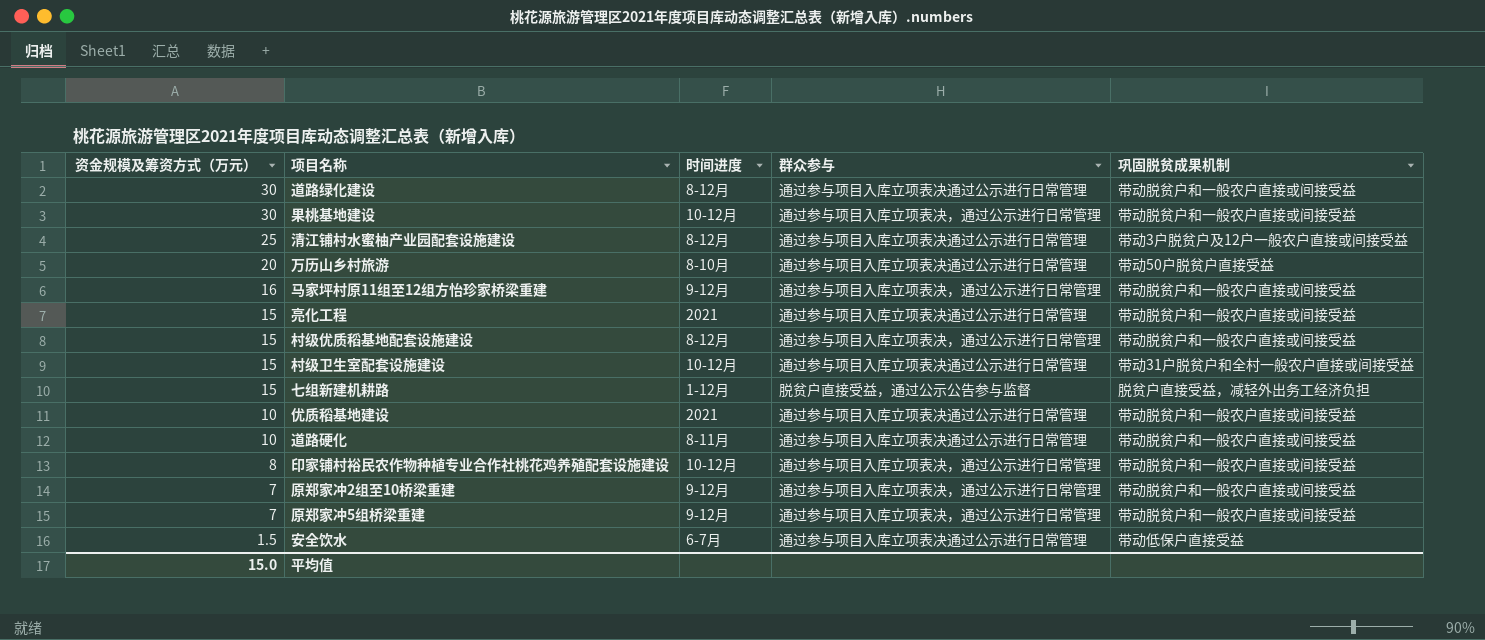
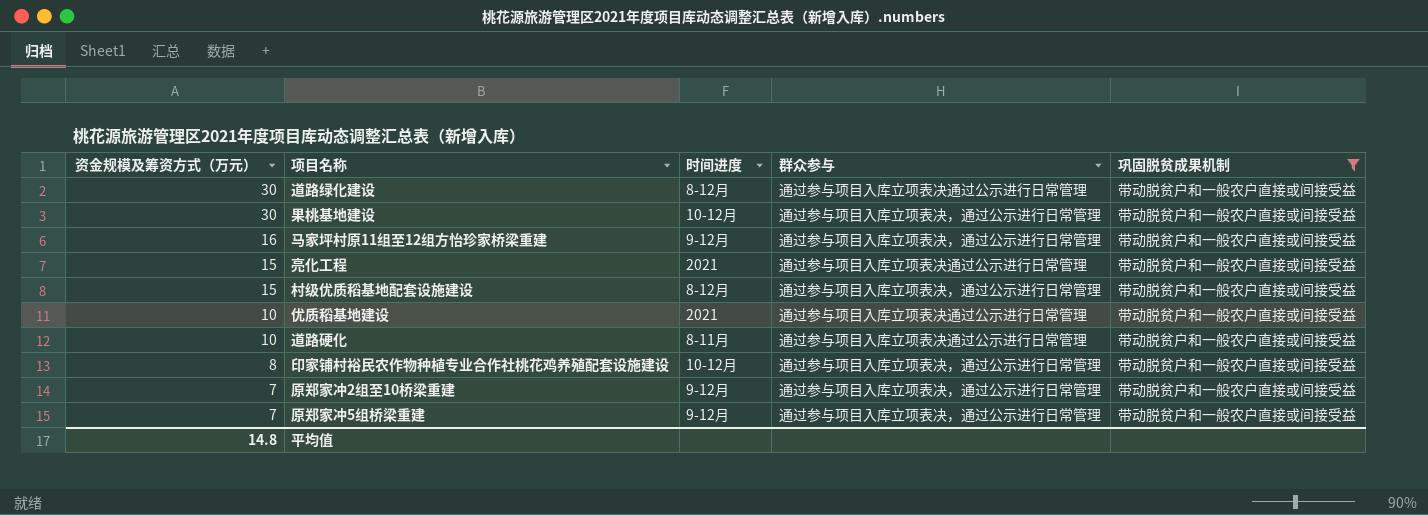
filter: none -> 巩固脱贫成果机制 = 带动脱贫户和一般农户直接或间接受益
平均值 | 资金规模及筹资方式（万元）: 15.0 -> 14.8

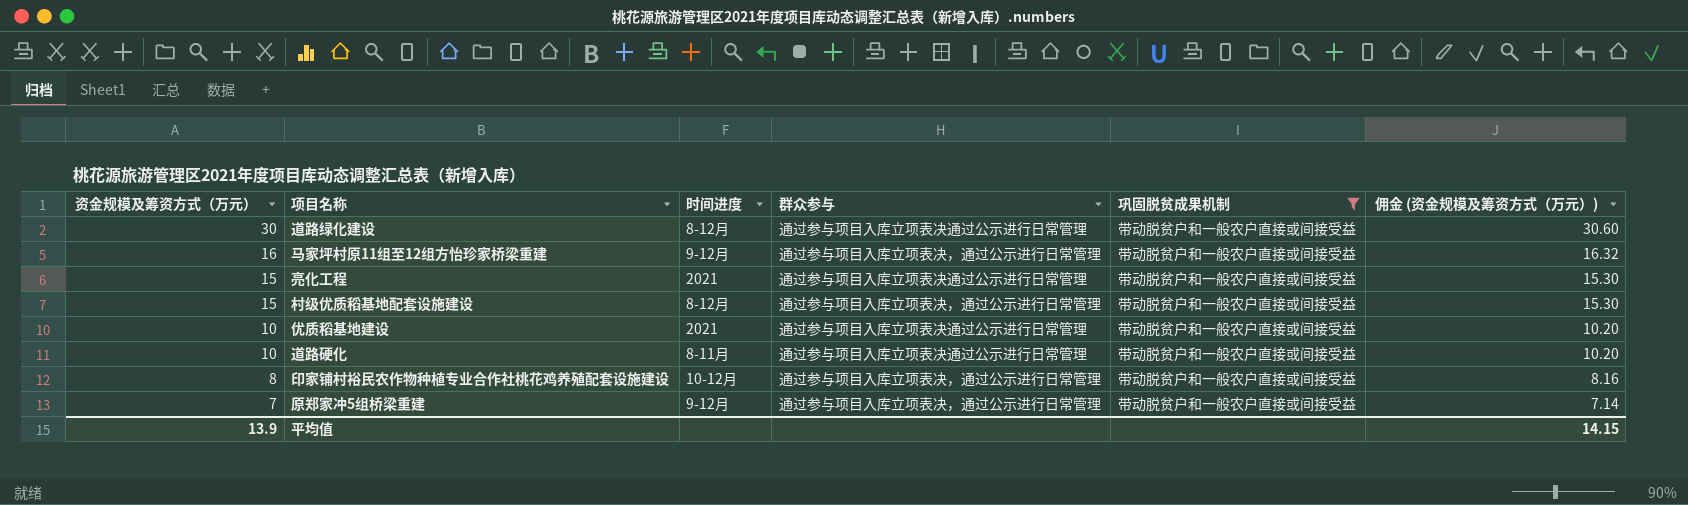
column 佣金 (资金规模及筹资方式（万元）) | formula: none -> [资金规模及筹资方式（万元）] * 1.02
row 果桃基地建设: 30 | 10-12月 | 通过参与项目入库立项表决，通过公示进行日常管理 | 带动脱贫户和一般农户直接或间接受益 -> none
row 原郑家冲2组至10桥梁重建: 7 | 9-12月 | 通过参与项目入库立项表决，通过公示进行日常管理 | 带动脱贫户和一般农户直接或间接受益 -> none
平均值 | 资金规模及筹资方式（万元）: 14.8 -> 13.9

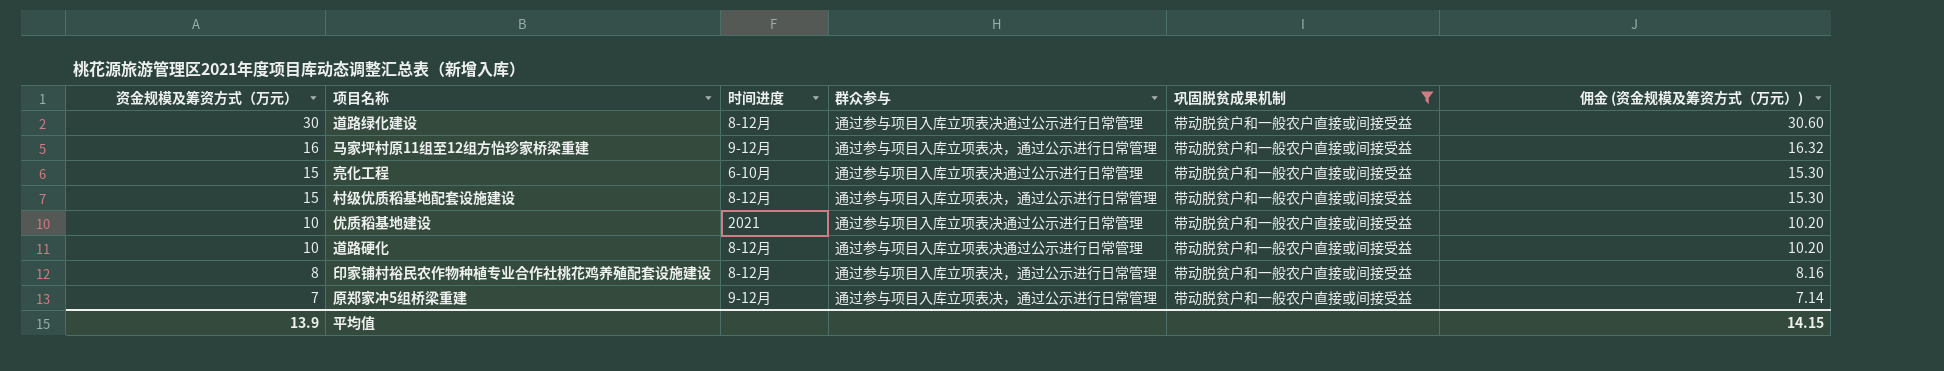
亮化工程 | 时间进度: 2021 -> 6-10月
道路硬化 | 时间进度: 8-11月 -> 8-12月
印家铺村裕民农作物种植专业合作社桃花鸡养殖配套设施建设 | 时间进度: 10-12月 -> 8-12月

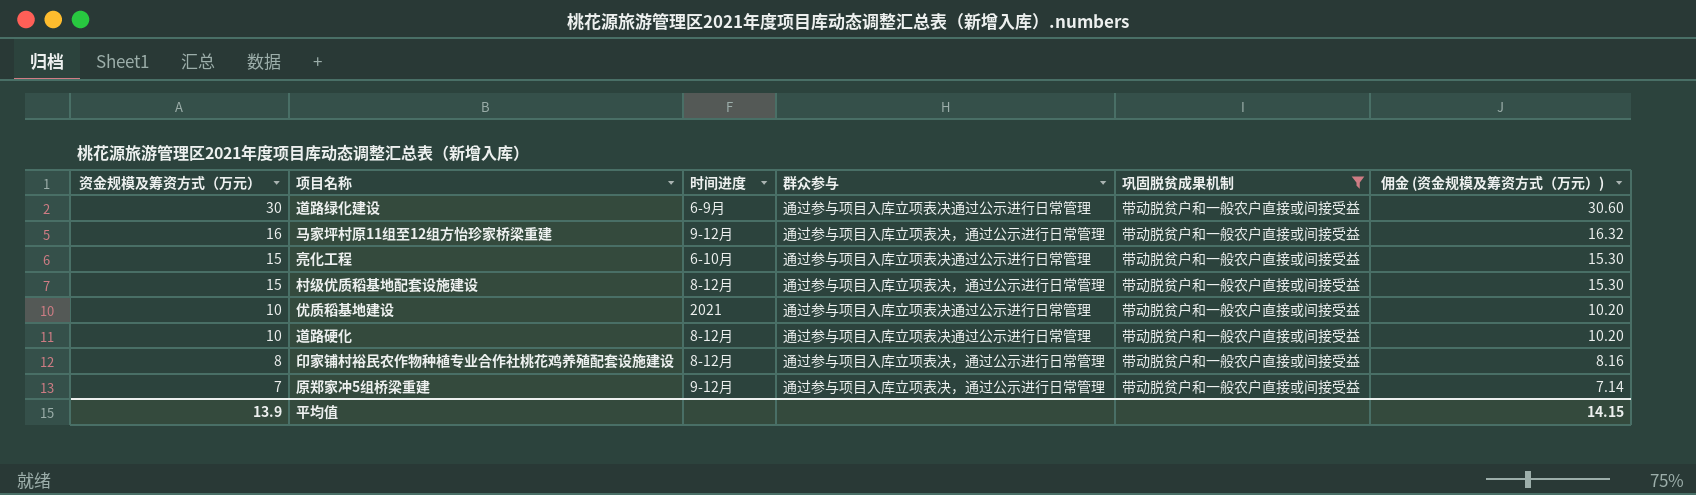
道路绿化建设 | 时间进度: 8-12月 -> 6-9月

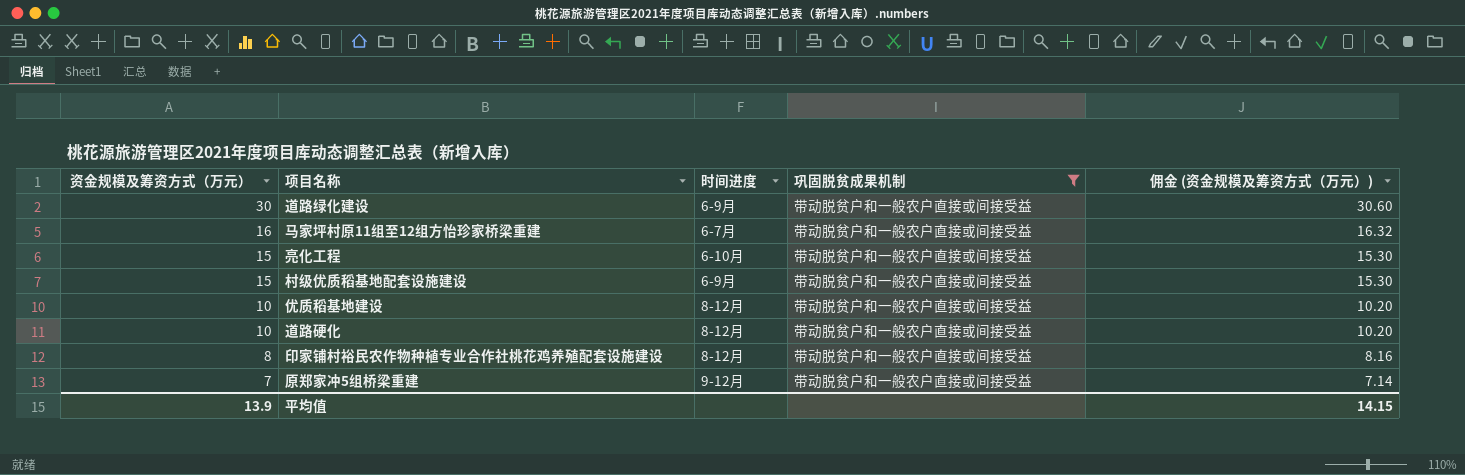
column 群众参与 | position: 4 -> none
马家坪村原11组至12组方怡珍家桥梁重建 | 时间进度: 9-12月 -> 6-7月
村级优质稻基地配套设施建设 | 时间进度: 8-12月 -> 6-9月
优质稻基地建设 | 时间进度: 2021 -> 8-12月

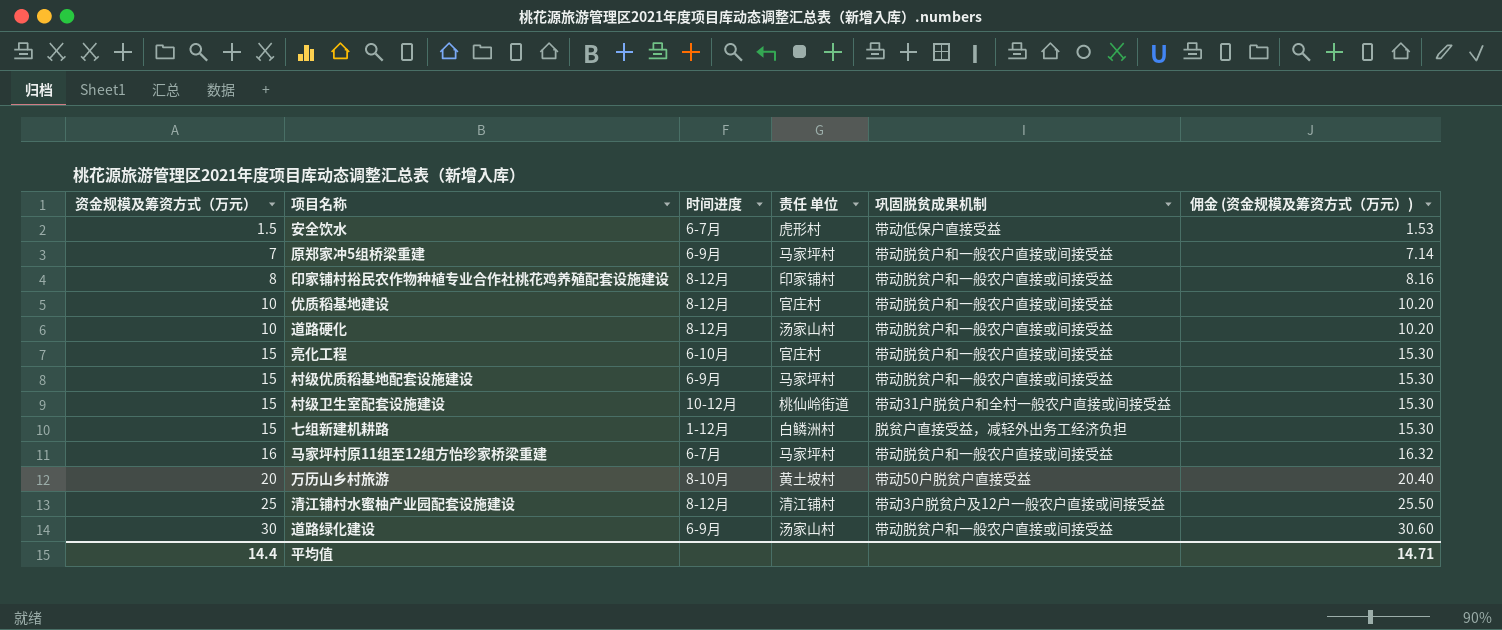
filter: 巩固脱贫成果机制 = 带动脱贫户和一般农户直接或间接受益 -> none
row order: 资金规模及筹资方式（万元） descending -> 资金规模及筹资方式（万元） ascending
column 责任 单位 | position: none -> 4
原郑家冲5组桥梁重建 | 时间进度: 9-12月 -> 6-9月
平均值 | 资金规模及筹资方式（万元）: 13.9 -> 14.4
平均值 | 佣金 (资金规模及筹资方式（万元）): 14.15 -> 14.71

